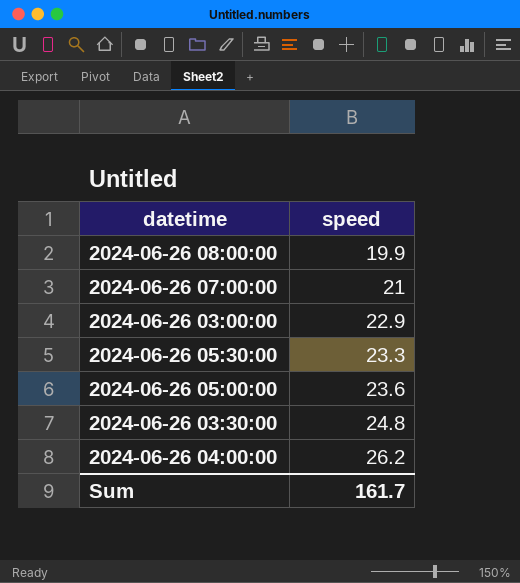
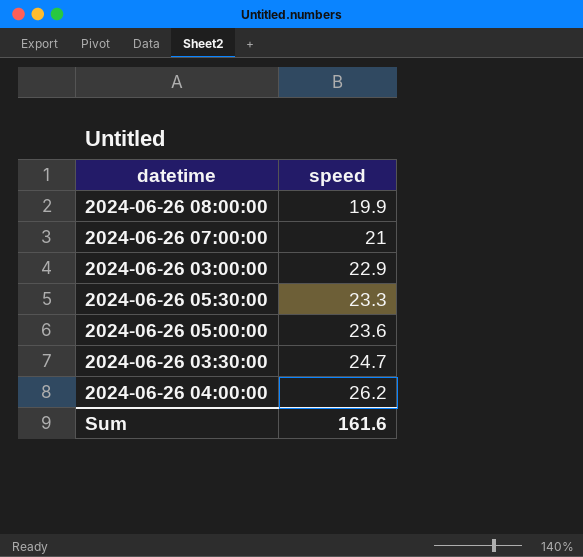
2024-06-26 03:30:00 | speed: 24.8 -> 24.7
Sum | speed: 161.7 -> 161.6

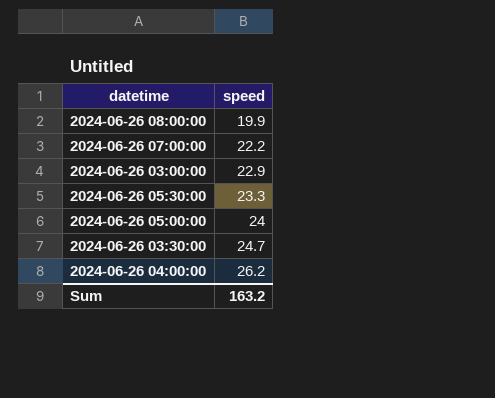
2024-06-26 07:00:00 | speed: 21 -> 22.2
2024-06-26 05:00:00 | speed: 23.6 -> 24
Sum | speed: 161.6 -> 163.2

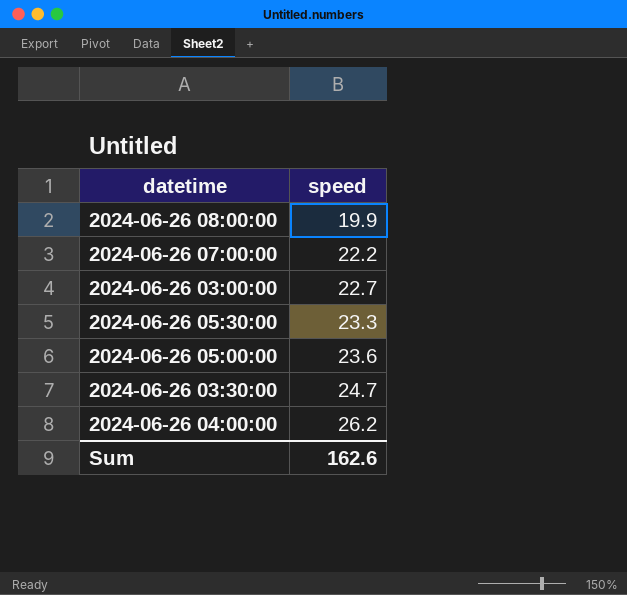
2024-06-26 03:00:00 | speed: 22.9 -> 22.7
2024-06-26 05:00:00 | speed: 24 -> 23.6
Sum | speed: 163.2 -> 162.6

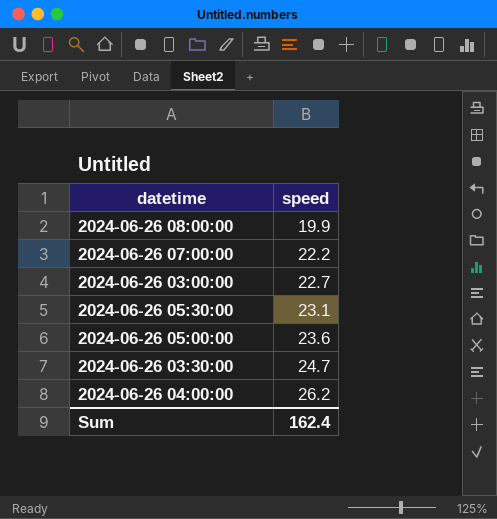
2024-06-26 05:30:00 | speed: 23.3 -> 23.1
Sum | speed: 162.6 -> 162.4

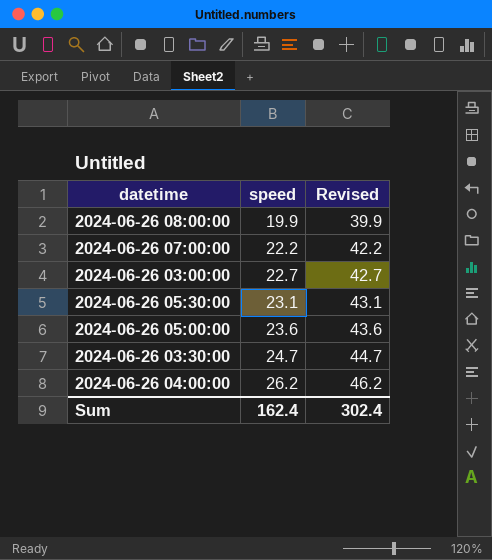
column Revised | formula: none -> [speed] + 20

